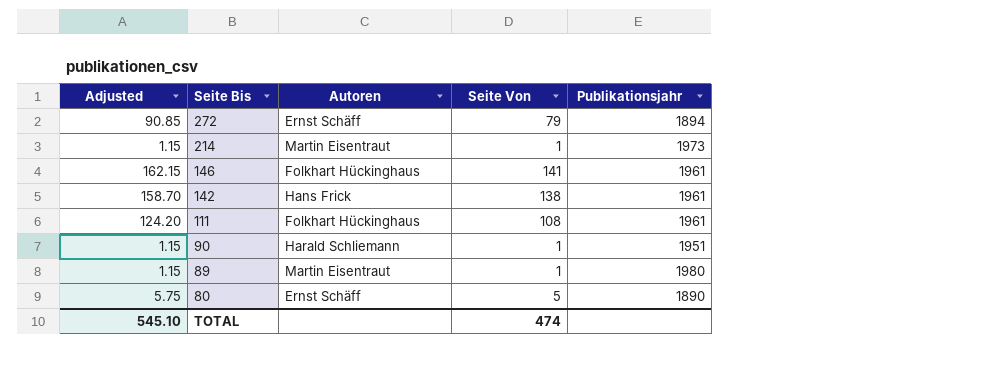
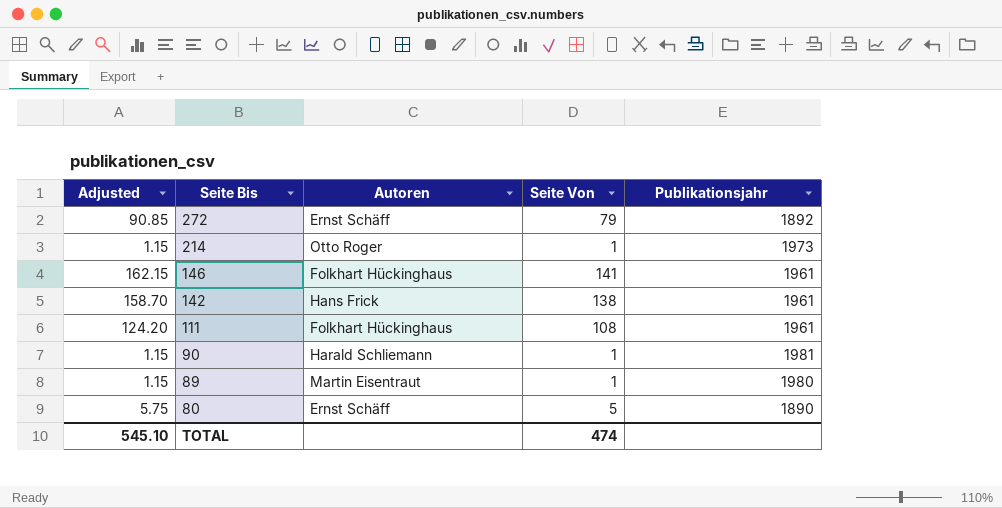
272 | Publikationsjahr: 1894 -> 1892
214 | Autoren: Martin Eisentraut -> Otto Roger
90 | Publikationsjahr: 1951 -> 1981

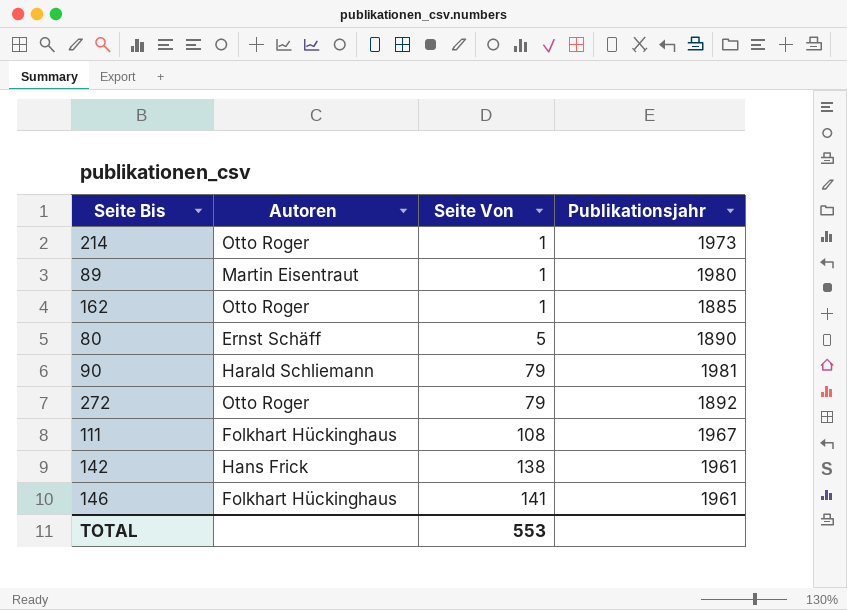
row order: Seite Bis descending -> Seite Von ascending
column Adjusted | formula: [Seite Von] * 1.15 -> none
row 162: none -> Otto Roger | 1 | 1885
90 | Seite Von: 1 -> 79
272 | Autoren: Ernst Schäff -> Otto Roger
111 | Publikationsjahr: 1961 -> 1967
TOTAL | Seite Von: 474 -> 553

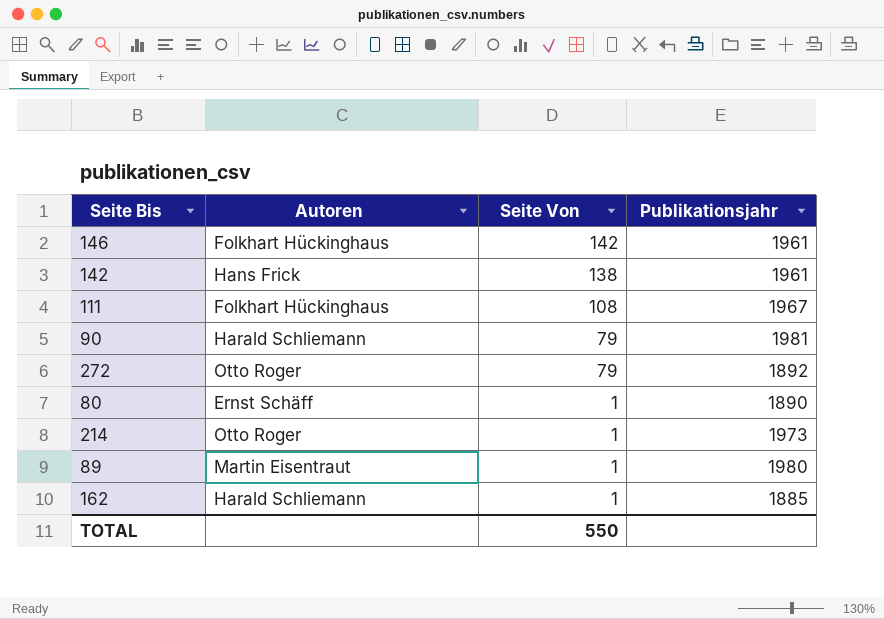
row order: Seite Von ascending -> Seite Von descending
146 | Seite Von: 141 -> 142
80 | Seite Von: 5 -> 1
162 | Autoren: Otto Roger -> Harald Schliemann
TOTAL | Seite Von: 553 -> 550

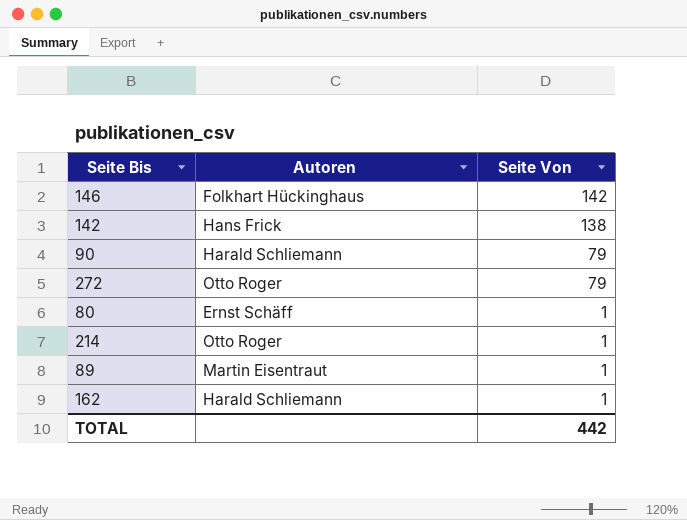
column Publikationsjahr | position: 4 -> none
row 111: Folkhart Hückinghaus | 108 | 1967 -> none
TOTAL | Seite Von: 550 -> 442

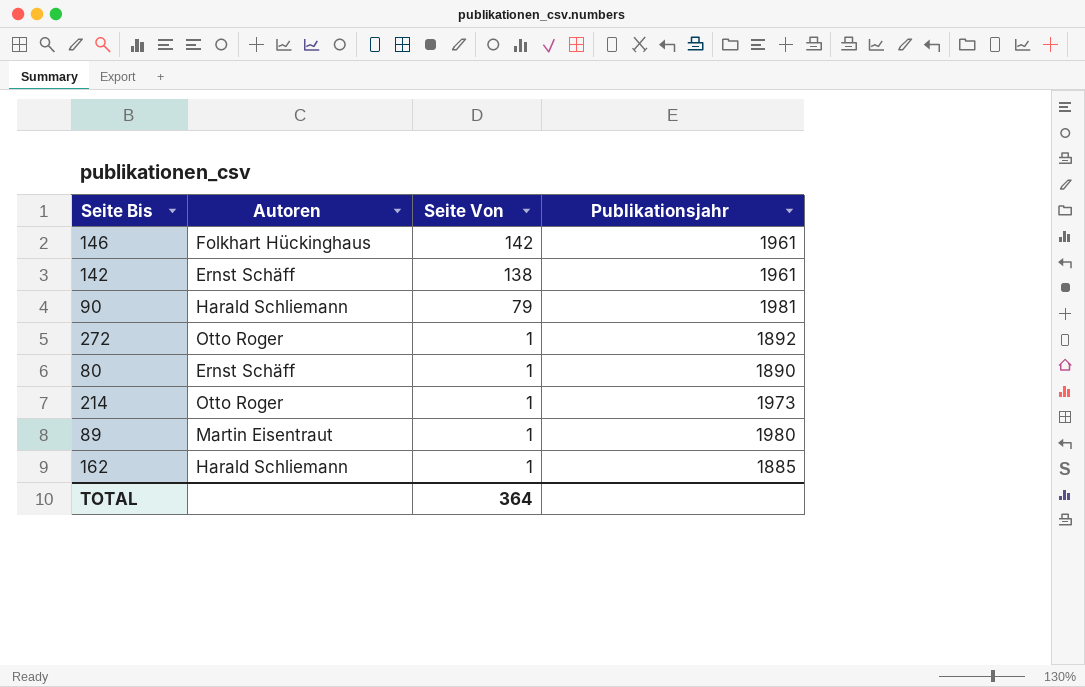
column Publikationsjahr | position: none -> 4
142 | Autoren: Hans Frick -> Ernst Schäff
272 | Seite Von: 79 -> 1
TOTAL | Seite Von: 442 -> 364

